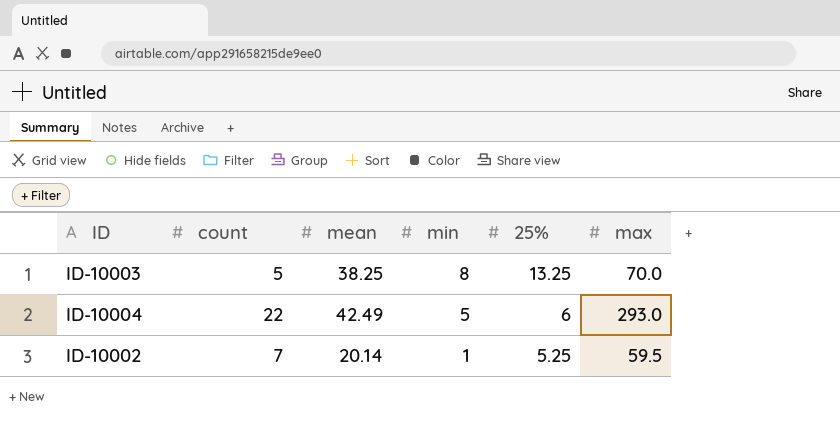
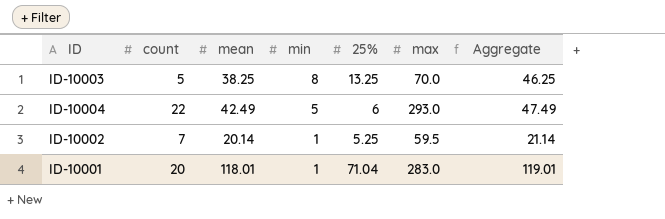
column Aggregate | formula: none -> [mean] + [min]
row ID-10001: none -> 20 | 118.01 | 1 | 71.04 | 283.0 | 119.01

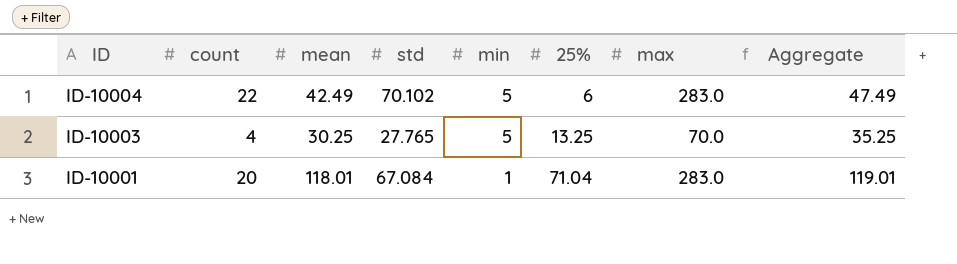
row order: min descending -> ID descending
column std | position: none -> 4
row ID-10002: 7 | 20.14 | 1 | 5.25 | 59.5 | 21.14 -> none
ID-10004 | max: 293.0 -> 283.0
ID-10003 | count: 5 -> 4
ID-10003 | mean: 38.25 -> 30.25
ID-10003 | min: 8 -> 5
ID-10003 | Aggregate: 46.25 -> 35.25

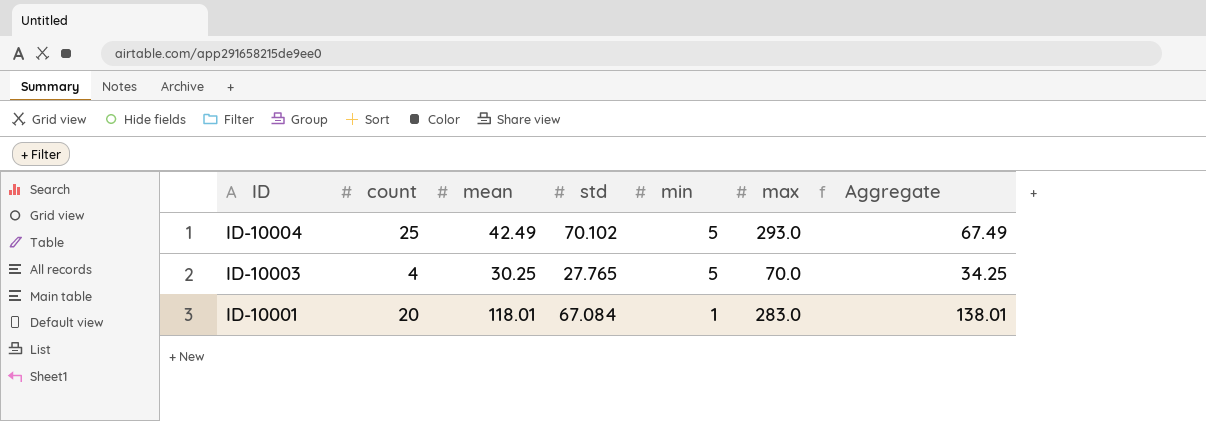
column 25% | position: 6 -> none
column Aggregate | formula: [mean] + [min] -> [count] + [mean]
ID-10004 | count: 22 -> 25
ID-10004 | max: 283.0 -> 293.0

